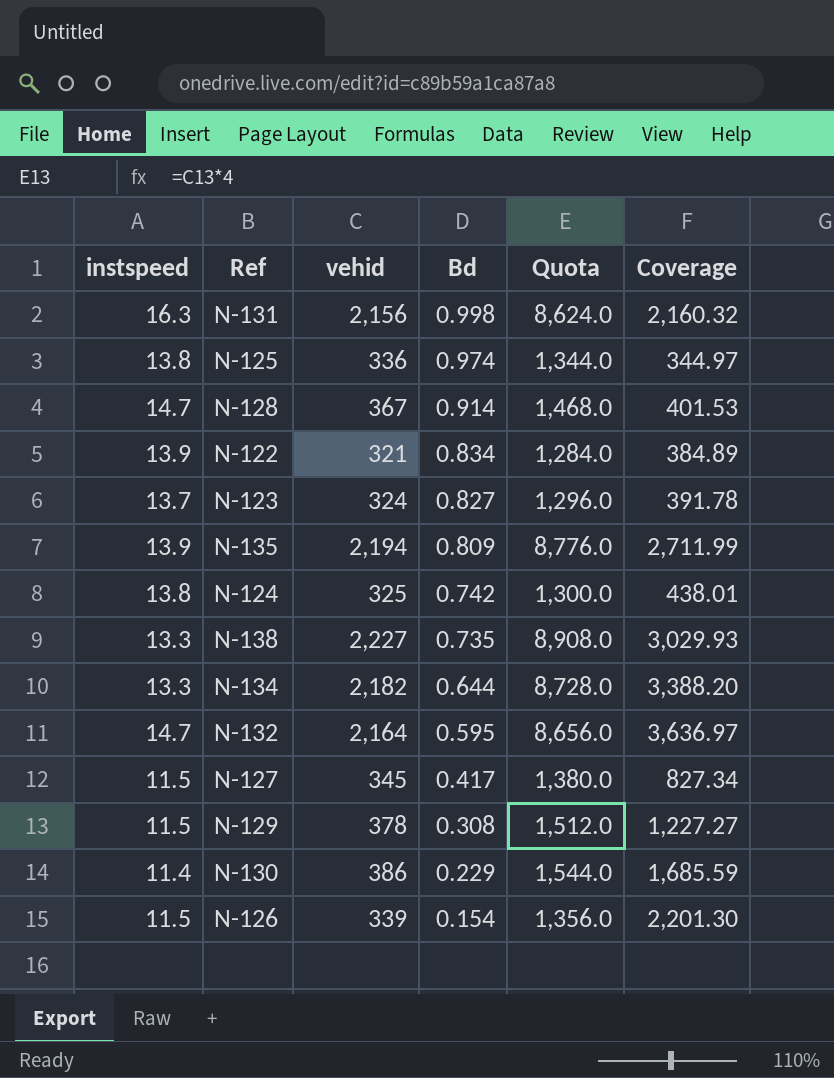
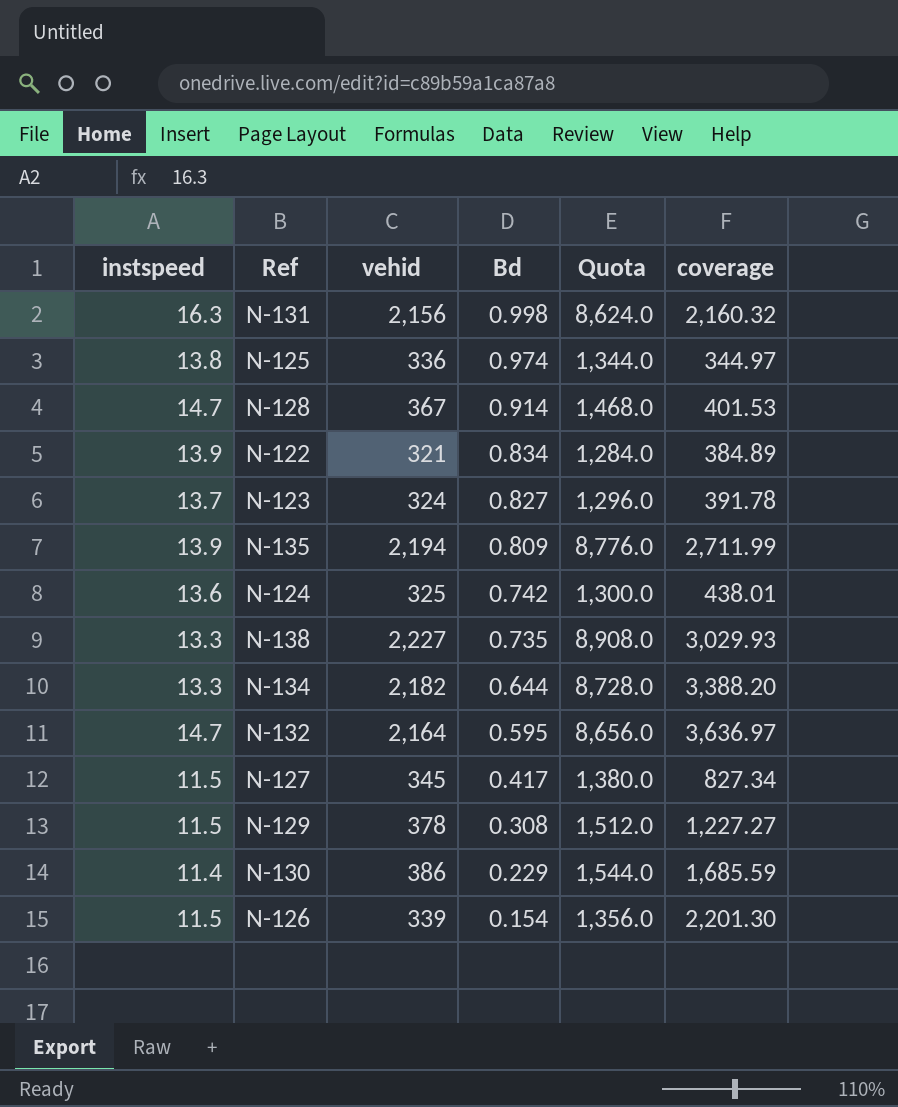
column name: Coverage -> coverage
N-124 | instspeed: 13.8 -> 13.6

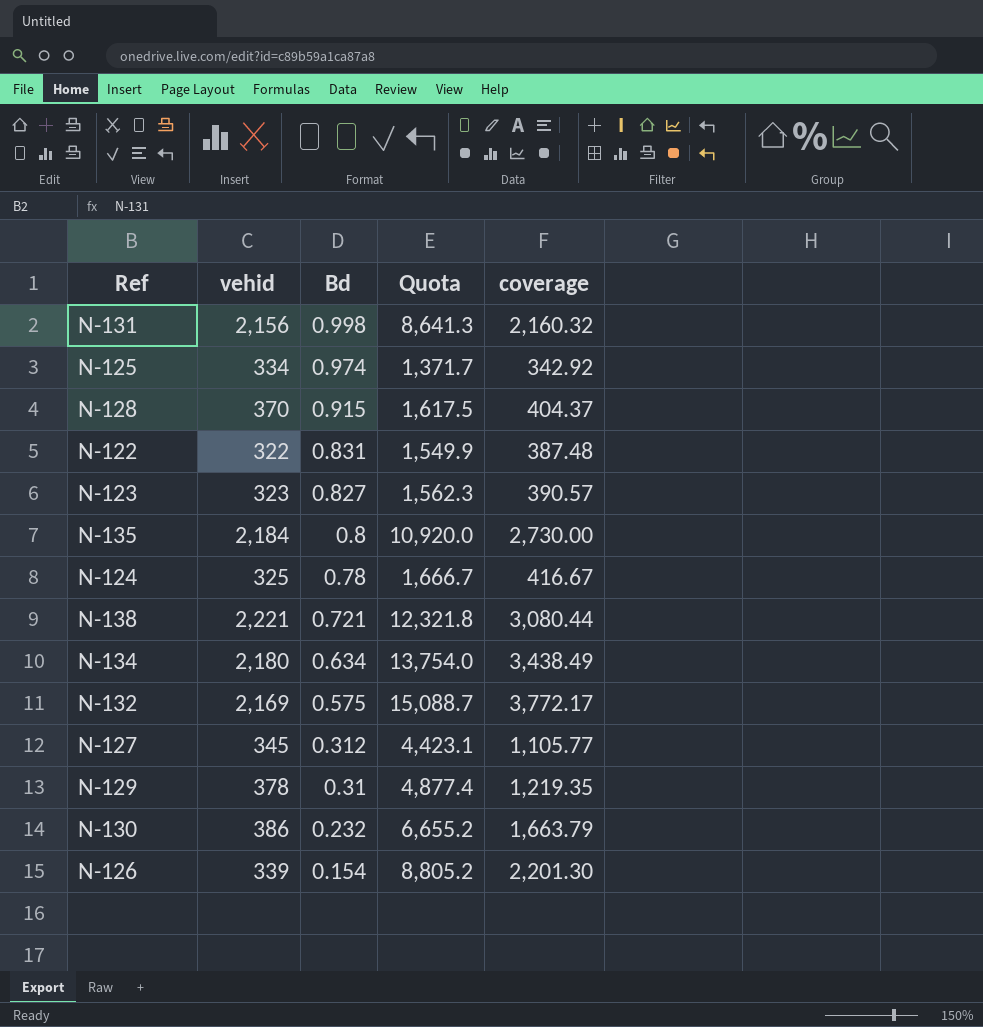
column instspeed | position: 1 -> none
column Quota | formula: [vehid] * 4 -> [coverage] * 4
N-125 | vehid: 336 -> 334
N-125 | coverage: 344.97 -> 342.92
N-128 | vehid: 367 -> 370
N-128 | Bd: 0.914 -> 0.915
N-128 | coverage: 401.53 -> 404.37
N-122 | vehid: 321 -> 322
N-122 | Bd: 0.834 -> 0.831
N-122 | coverage: 384.89 -> 387.48
N-123 | vehid: 324 -> 323
N-123 | coverage: 391.78 -> 390.57
N-135 | vehid: 2,194 -> 2,184
N-135 | Bd: 0.809 -> 0.8
N-135 | coverage: 2,711.99 -> 2,730.00
N-124 | Bd: 0.742 -> 0.78
N-124 | coverage: 438.01 -> 416.67
N-138 | vehid: 2,227 -> 2,221
N-138 | Bd: 0.735 -> 0.721
N-138 | coverage: 3,029.93 -> 3,080.44
N-134 | vehid: 2,182 -> 2,180
N-134 | Bd: 0.644 -> 0.634
N-134 | coverage: 3,388.20 -> 3,438.49
N-132 | vehid: 2,164 -> 2,169
N-132 | Bd: 0.595 -> 0.575
N-132 | coverage: 3,636.97 -> 3,772.17
N-127 | Bd: 0.417 -> 0.312
N-127 | coverage: 827.34 -> 1,105.77
N-129 | Bd: 0.308 -> 0.31
N-129 | coverage: 1,227.27 -> 1,219.35
N-130 | Bd: 0.229 -> 0.232
N-130 | coverage: 1,685.59 -> 1,663.79

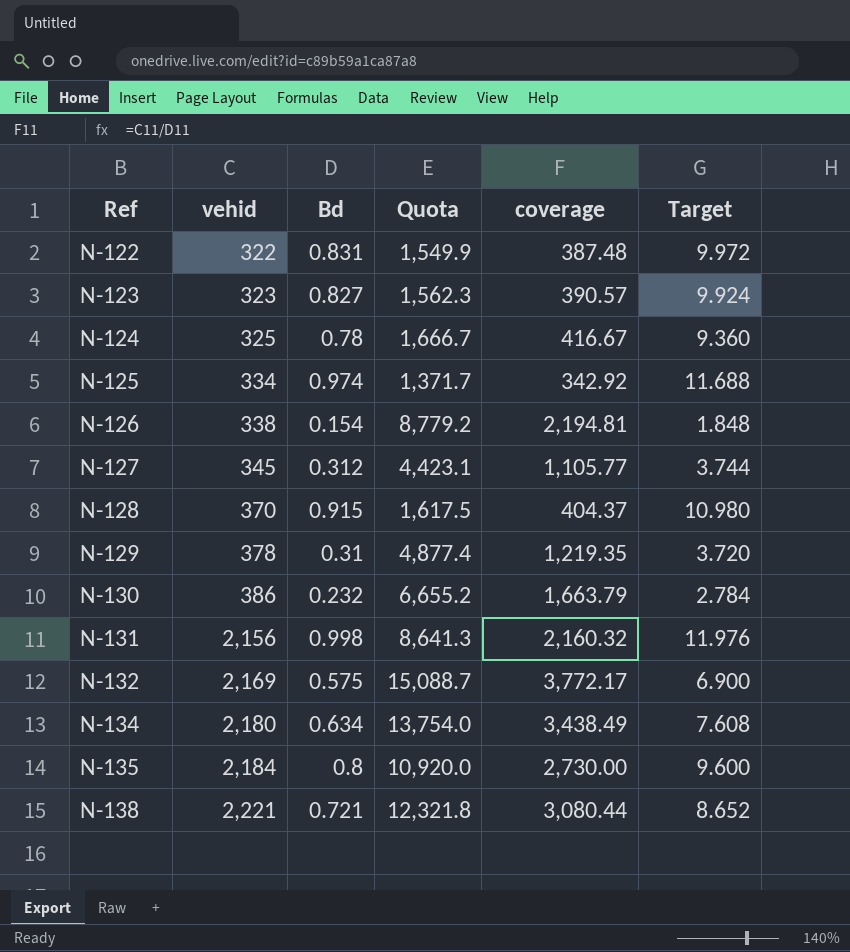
row order: Bd descending -> Ref ascending
column Target | formula: none -> [Bd] * 12
N-126 | vehid: 339 -> 338
N-126 | Quota: 8,805.2 -> 8,779.2
N-126 | coverage: 2,201.30 -> 2,194.81

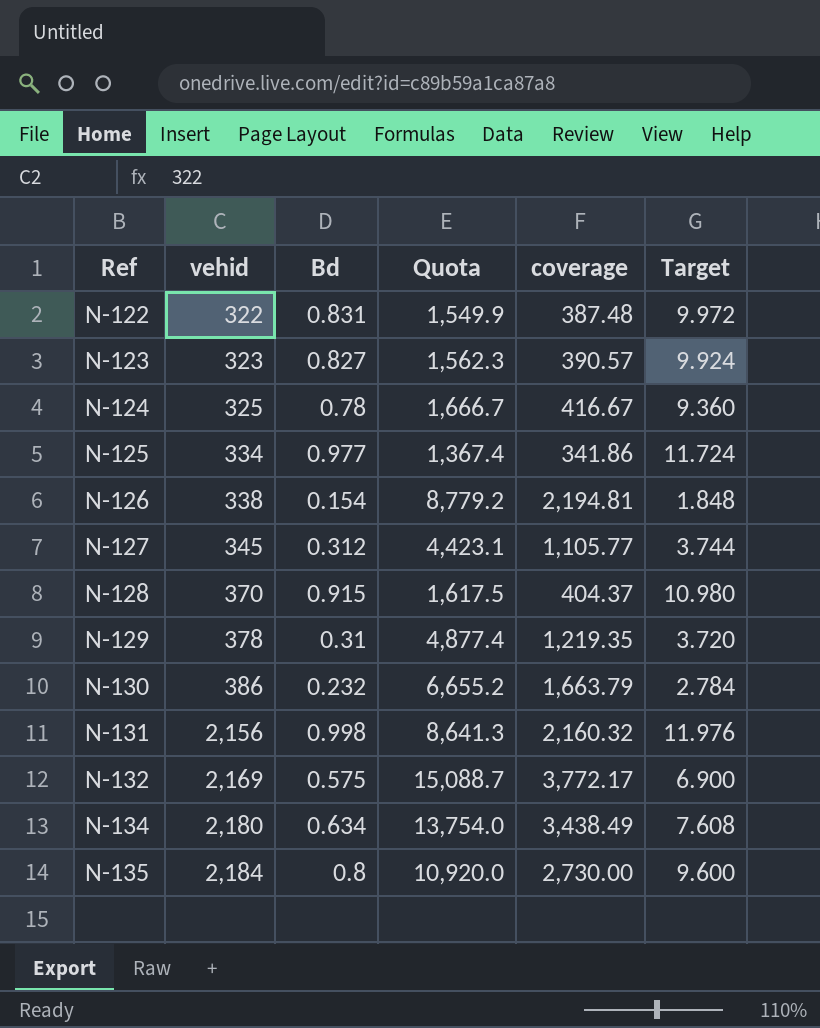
row N-138: 2,221 | 0.721 | 12,321.8 | 3,080.44 | 8.652 -> none
N-125 | Bd: 0.974 -> 0.977
N-125 | Quota: 1,371.7 -> 1,367.4
N-125 | coverage: 342.92 -> 341.86
N-125 | Target: 11.688 -> 11.724

